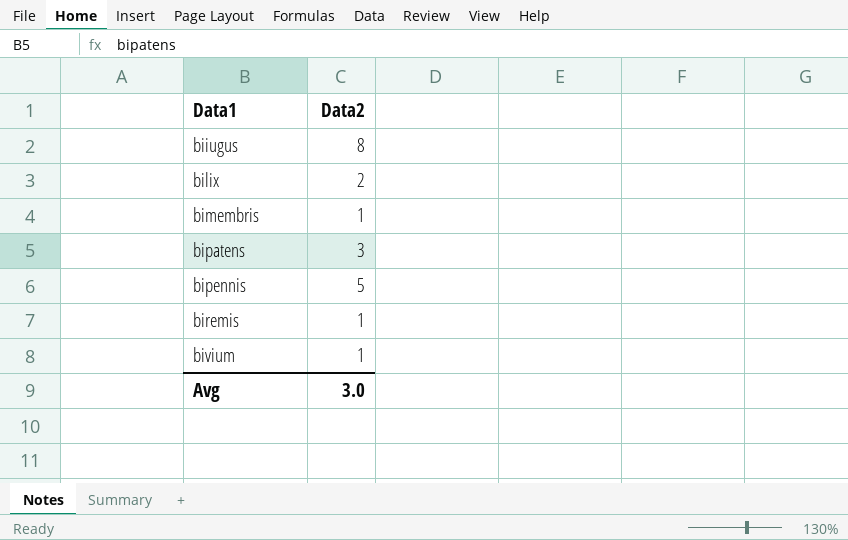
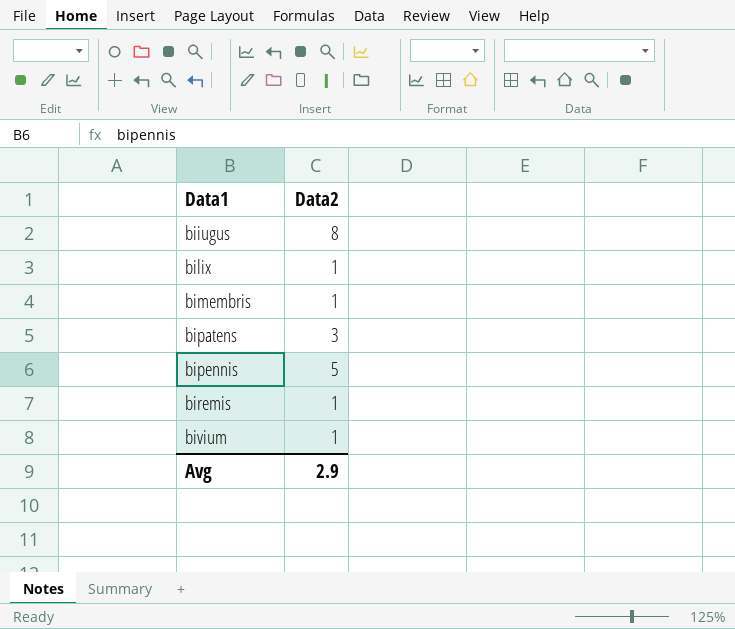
bilix | Data2: 2 -> 1
Avg | Data2: 3.0 -> 2.9

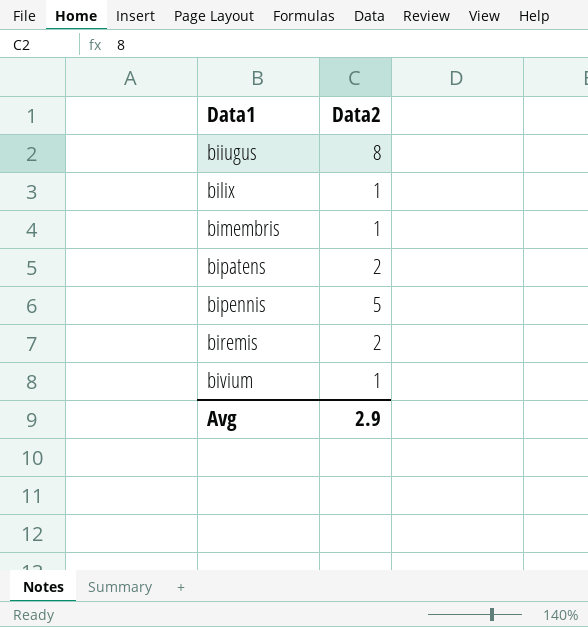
bipatens | Data2: 3 -> 2
biremis | Data2: 1 -> 2

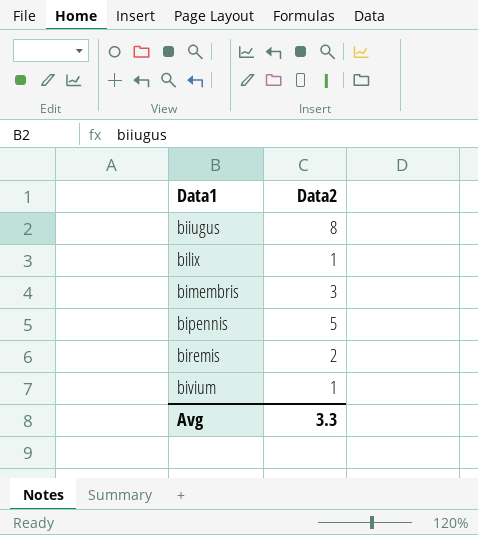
row bipatens: 2 -> none
bimembris | Data2: 1 -> 3
Avg | Data2: 2.9 -> 3.3

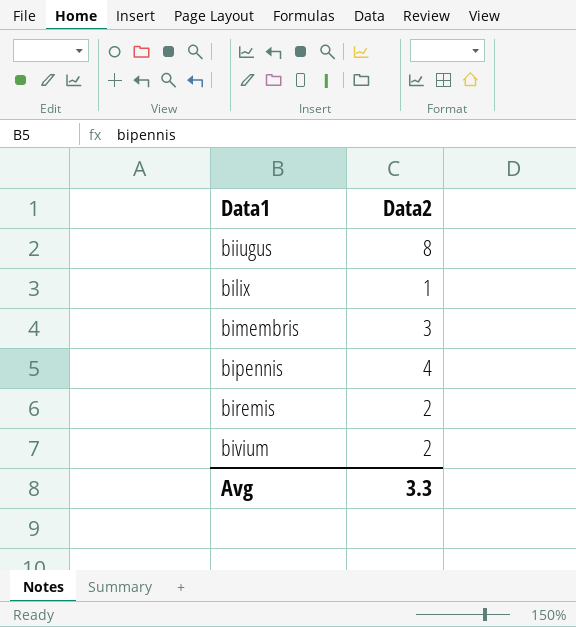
bipennis | Data2: 5 -> 4
bivium | Data2: 1 -> 2

